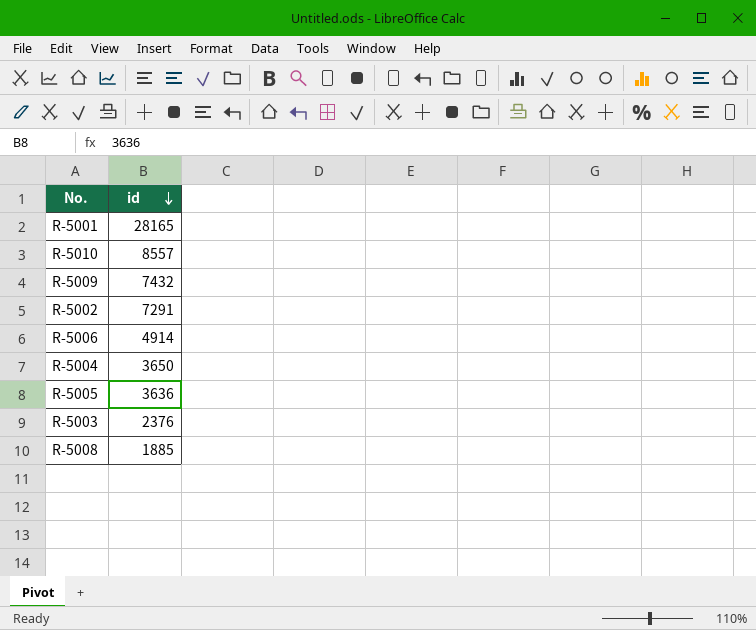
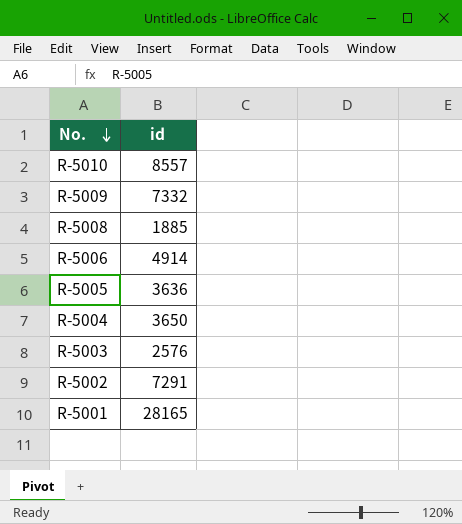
row order: id descending -> No. descending
R-5009 | id: 7432 -> 7332
R-5003 | id: 2376 -> 2576

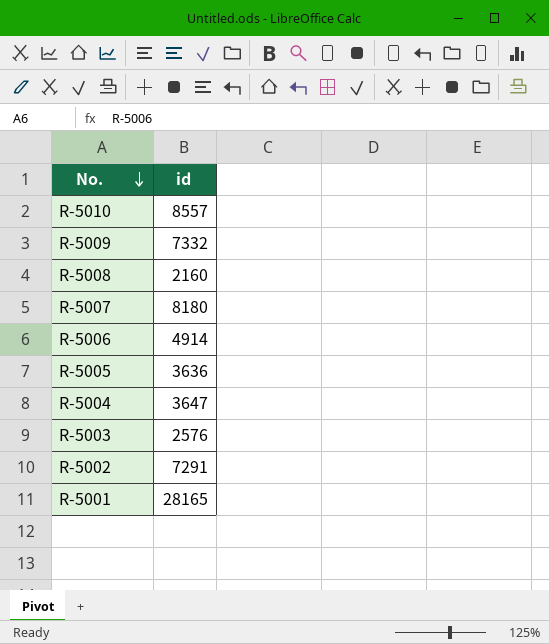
R-5008 | id: 1885 -> 2160
row R-5007: none -> 8180
R-5004 | id: 3650 -> 3647

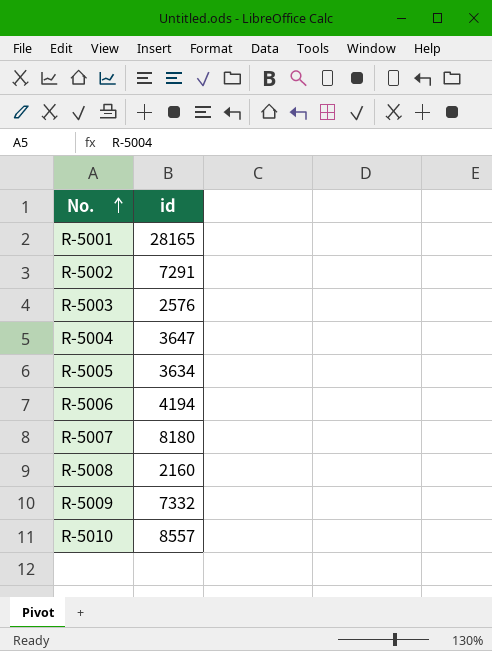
row order: No. descending -> No. ascending
R-5005 | id: 3636 -> 3634
R-5006 | id: 4914 -> 4194

